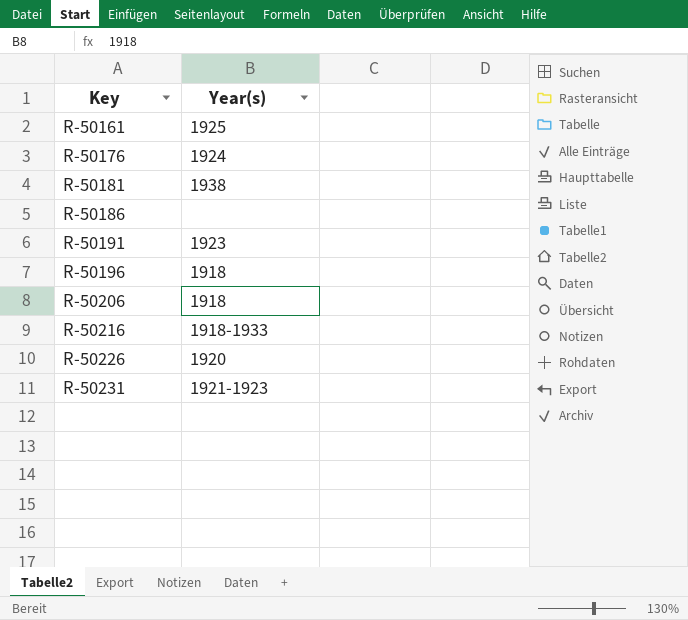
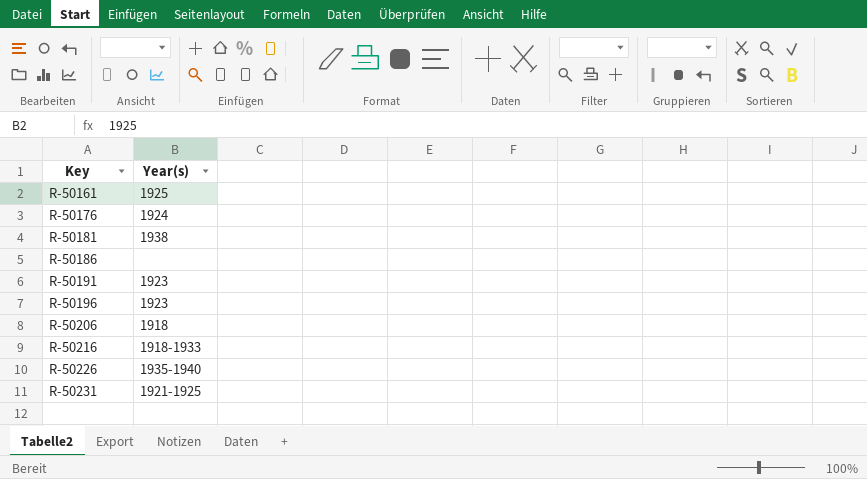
R-50196 | Year(s): 1918 -> 1923
R-50226 | Year(s): 1920 -> 1935-1940
R-50231 | Year(s): 1921-1923 -> 1921-1925

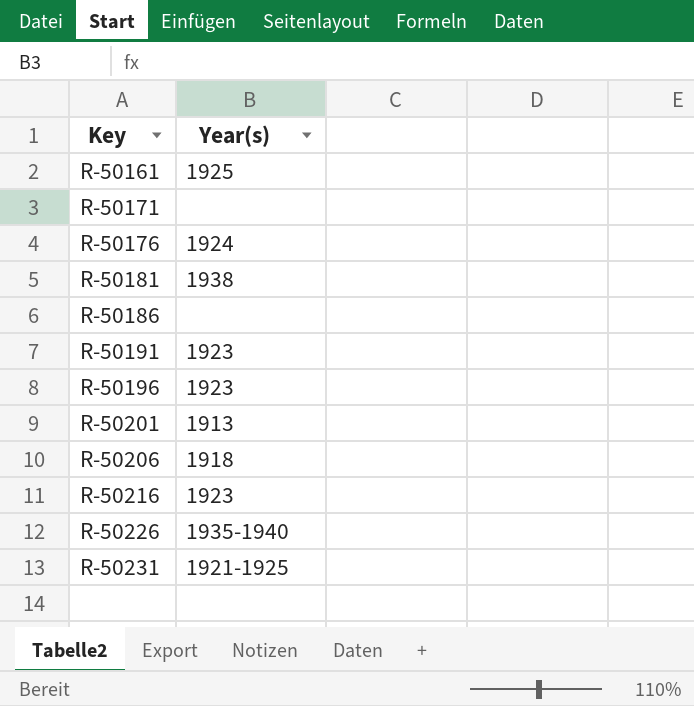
row R-50171: none -> none
row R-50201: none -> 1913
R-50216 | Year(s): 1918-1933 -> 1923

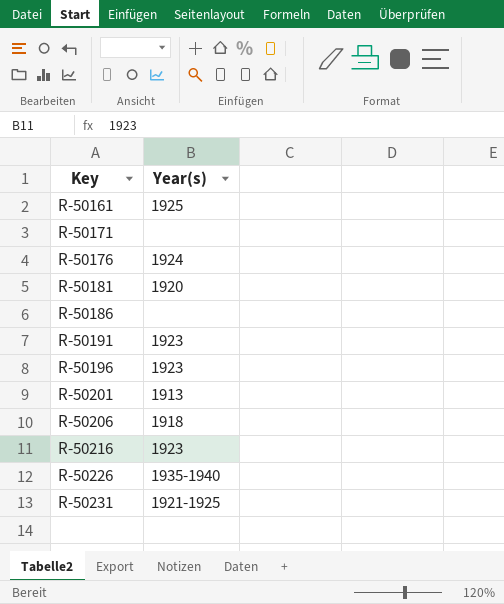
R-50181 | Year(s): 1938 -> 1920

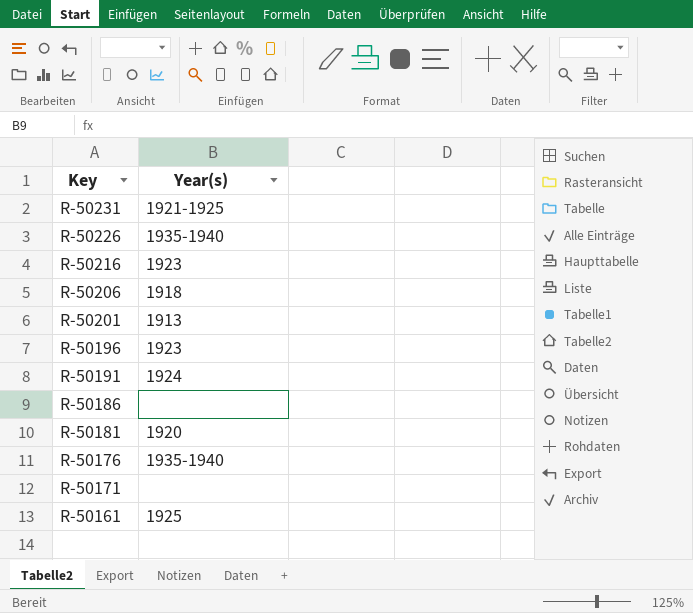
row order: Key ascending -> Key descending
R-50191 | Year(s): 1923 -> 1924
R-50176 | Year(s): 1924 -> 1935-1940

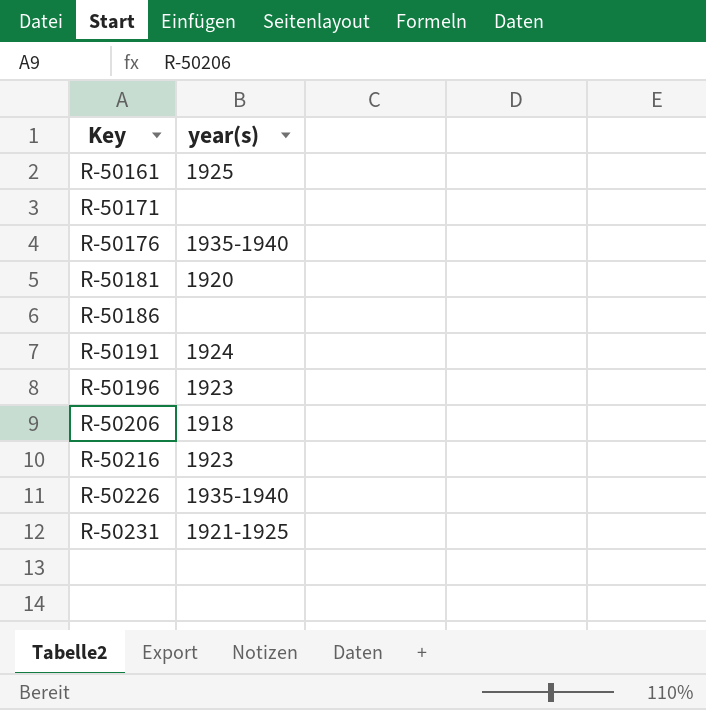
row order: Key descending -> Key ascending
column name: Year(s) -> year(s)
row R-50201: 1913 -> none

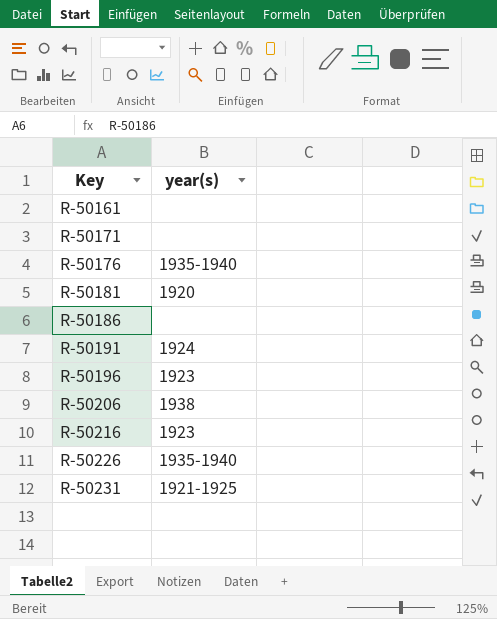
R-50161 | year(s): 1925 -> none
R-50206 | year(s): 1918 -> 1938

